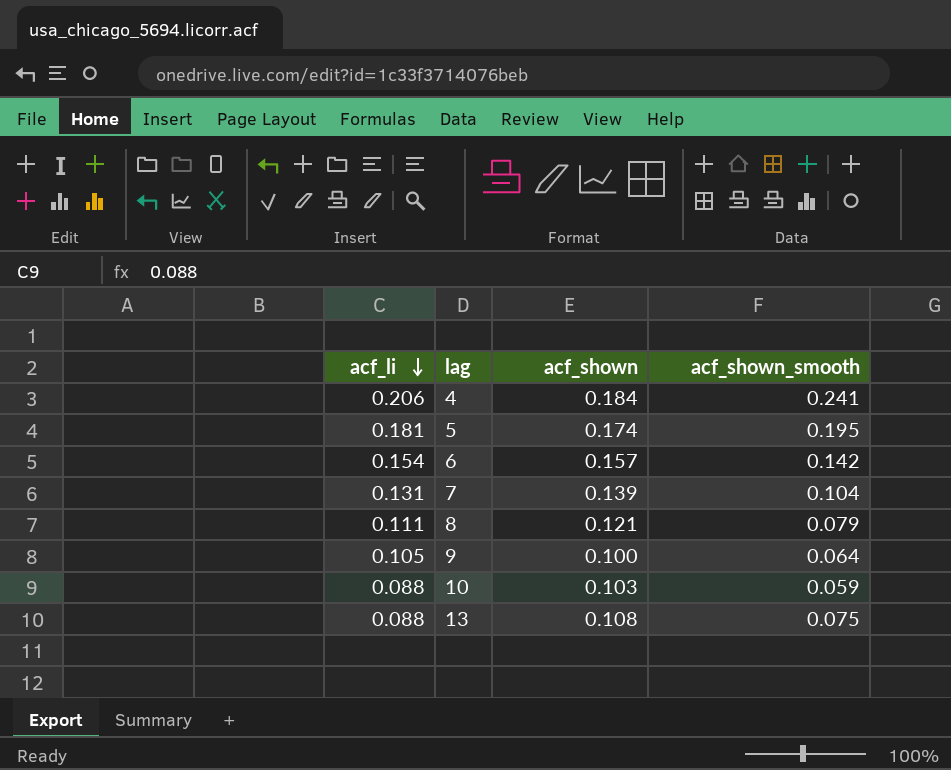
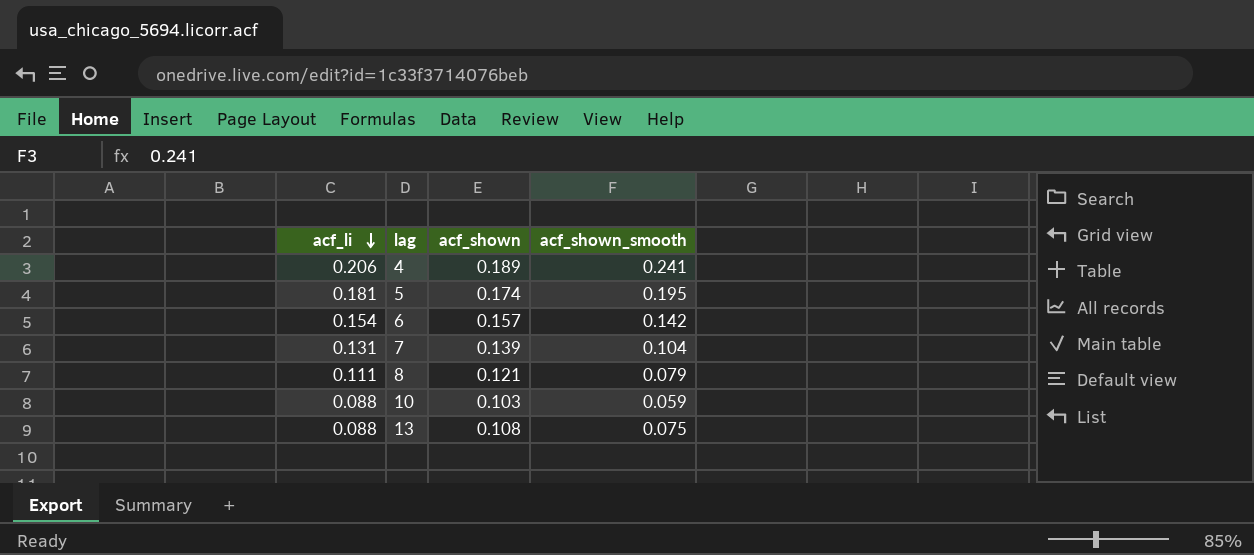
row 9: 0.105 | 0.100 | 0.064 -> none
4 | acf_shown: 0.184 -> 0.189

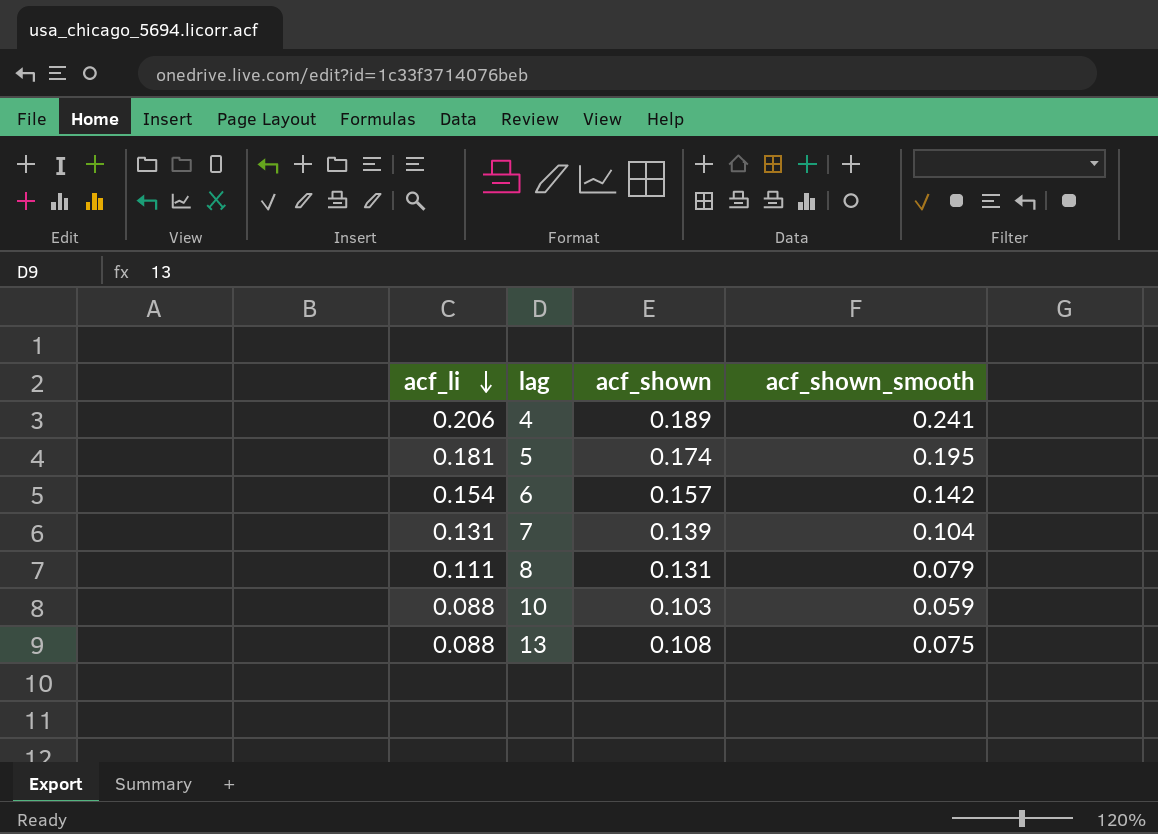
8 | acf_shown: 0.121 -> 0.131

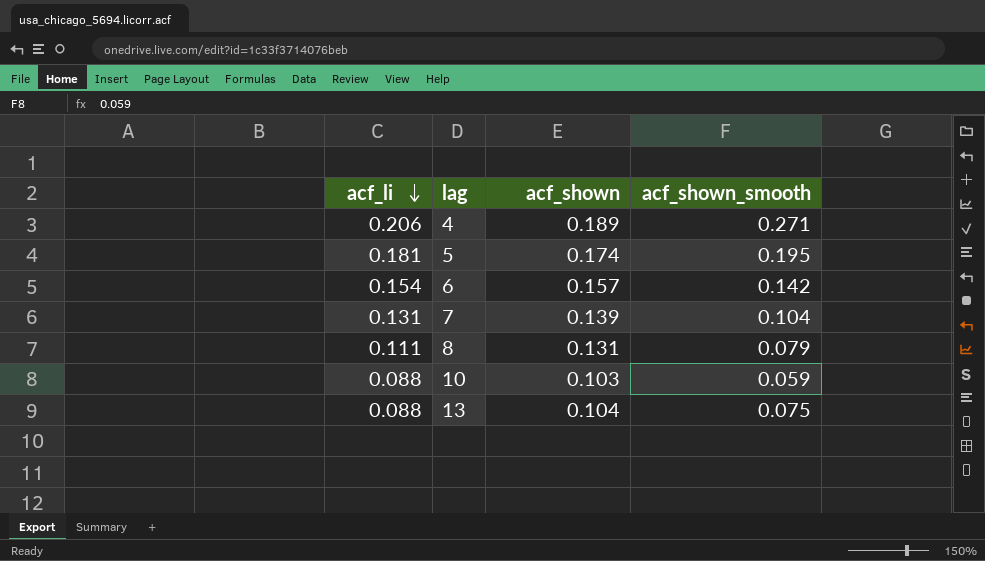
4 | acf_shown_smooth: 0.241 -> 0.271
13 | acf_shown: 0.108 -> 0.104

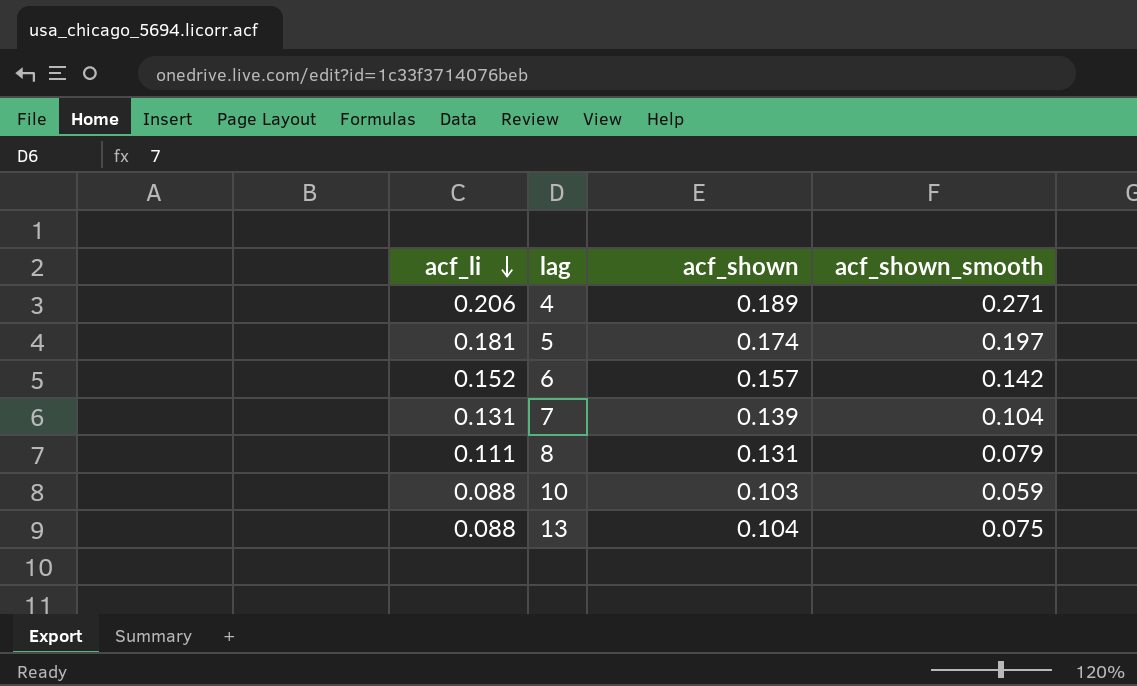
5 | acf_shown_smooth: 0.195 -> 0.197
6 | acf_li: 0.154 -> 0.152

